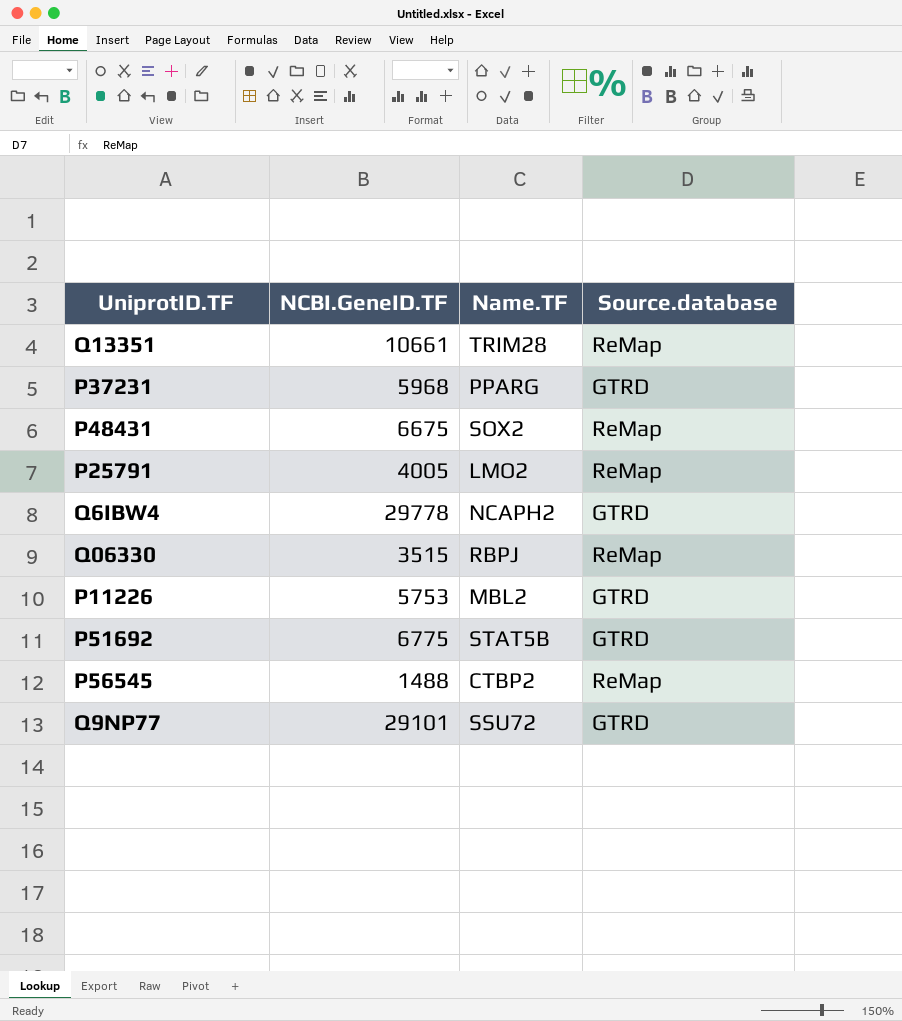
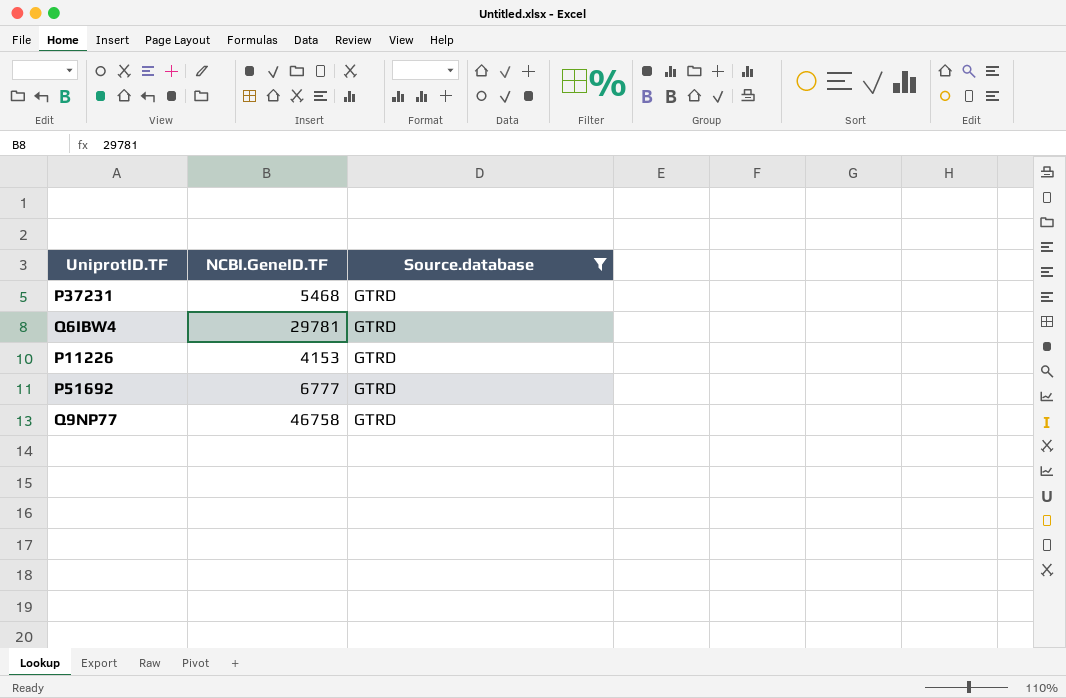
filter: none -> Source.database = GTRD
column Name.TF | position: 3 -> none
P37231 | NCBI.GeneID.TF: 5968 -> 5468
Q6IBW4 | NCBI.GeneID.TF: 29778 -> 29781
P11226 | NCBI.GeneID.TF: 5753 -> 4153
P51692 | NCBI.GeneID.TF: 6775 -> 6777
Q9NP77 | NCBI.GeneID.TF: 29101 -> 46758

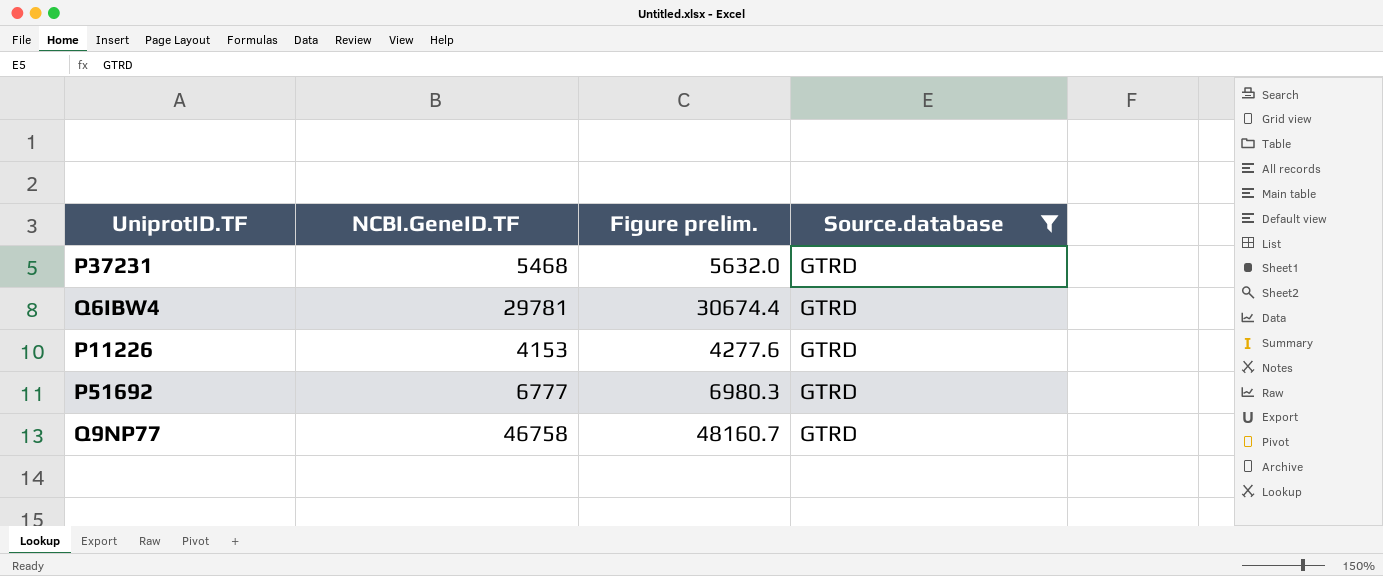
column Figure prelim. | formula: none -> [NCBI.GeneID.TF] * 1.03

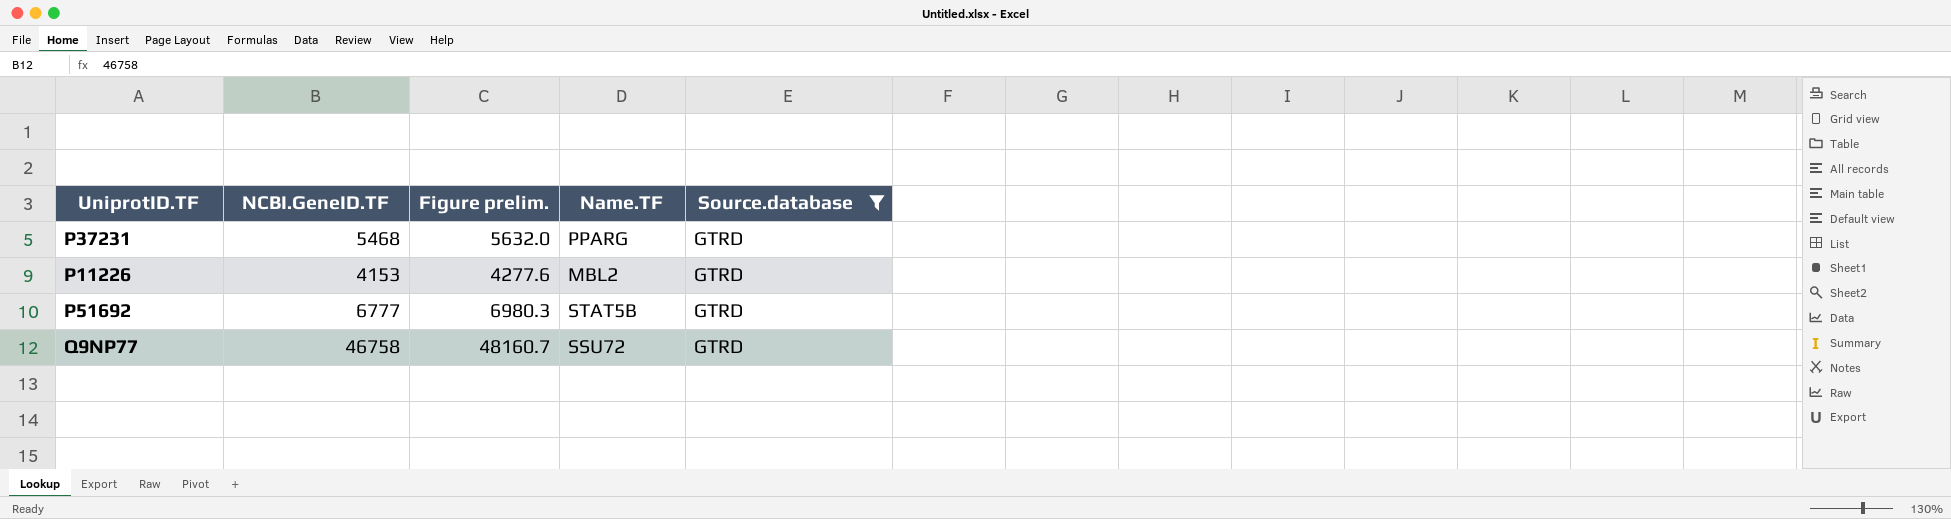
column Name.TF | position: none -> 4
row Q6IBW4: 29781 | 30674.4 | GTRD -> none

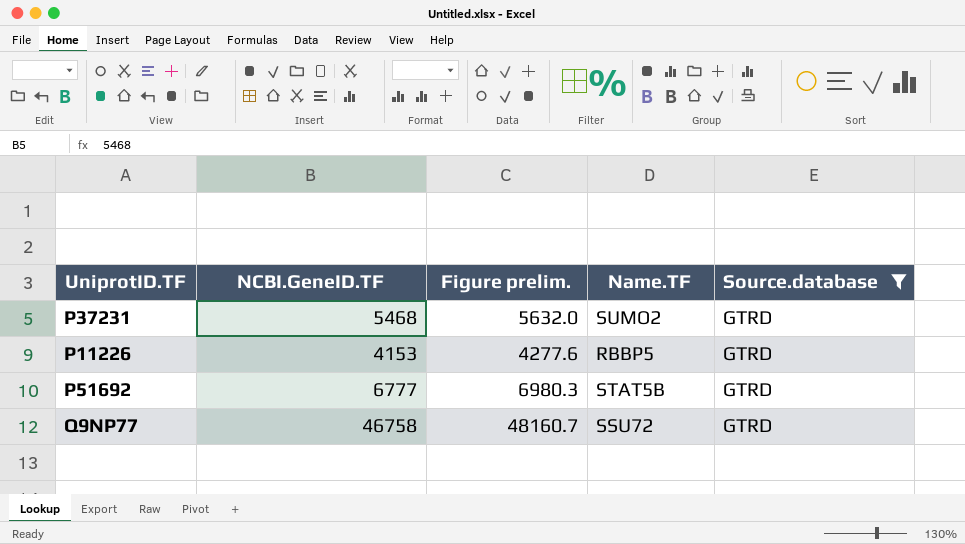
P37231 | Name.TF: PPARG -> SUMO2
P11226 | Name.TF: MBL2 -> RBBP5

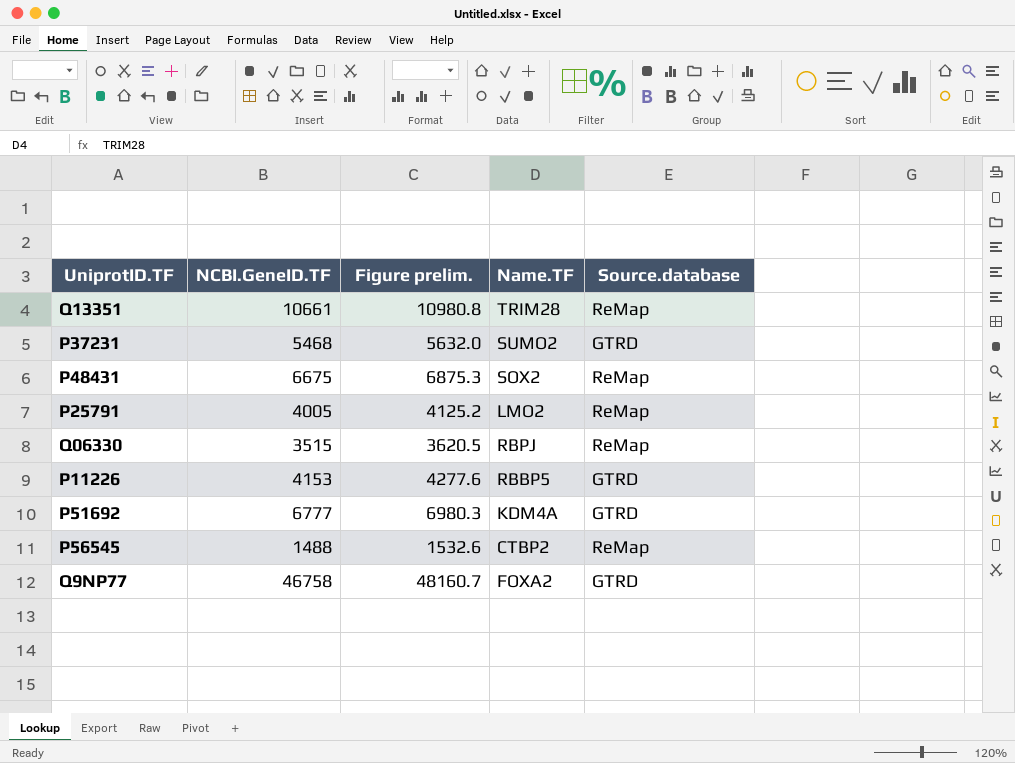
filter: Source.database = GTRD -> none
P51692 | Name.TF: STAT5B -> KDM4A
Q9NP77 | Name.TF: SSU72 -> FOXA2

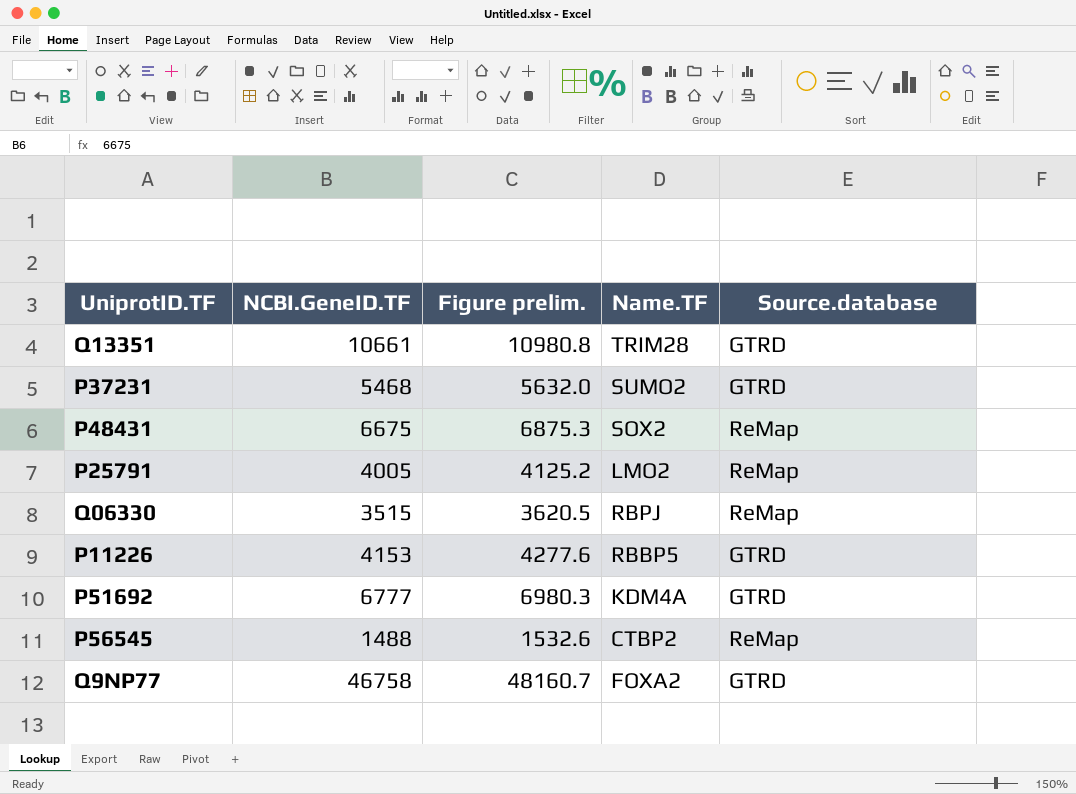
Q13351 | Source.database: ReMap -> GTRD

